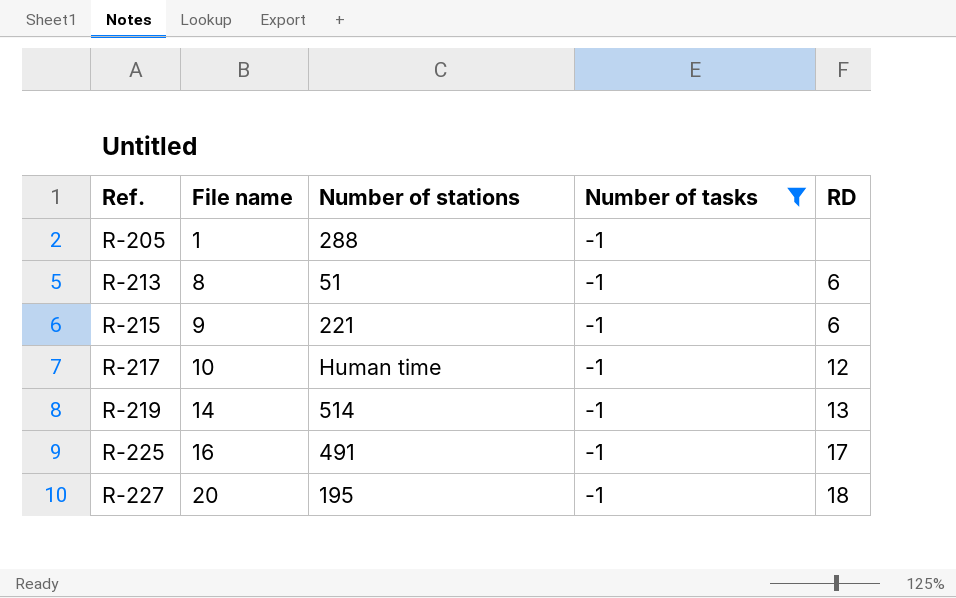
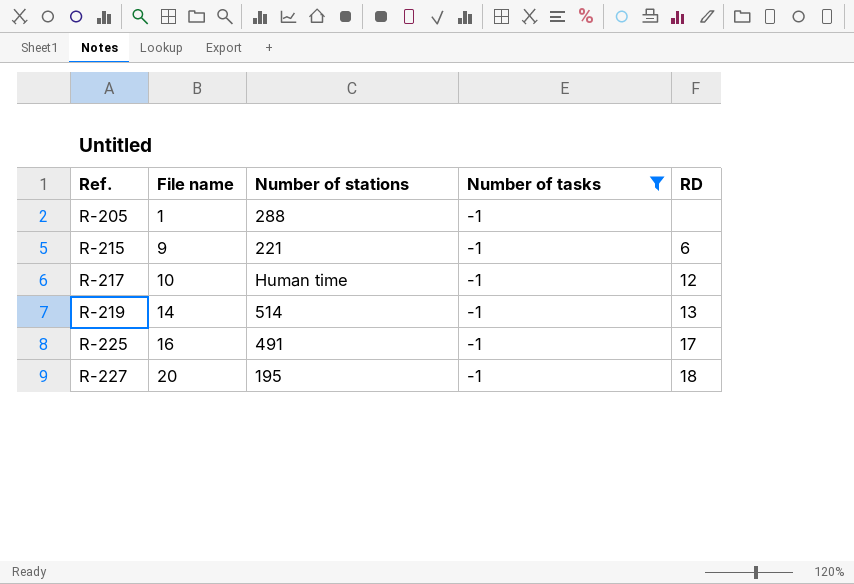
row R-213: 8 | 51 | -1 | 6 -> none

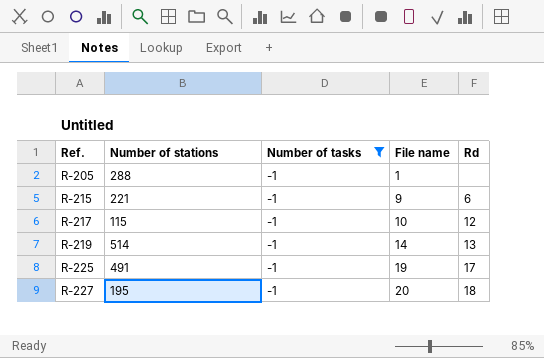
column File name | position: 2 -> 4
column name: RD -> Rd
R-217 | Number of stations: Human time -> 115
R-225 | File name: 16 -> 19

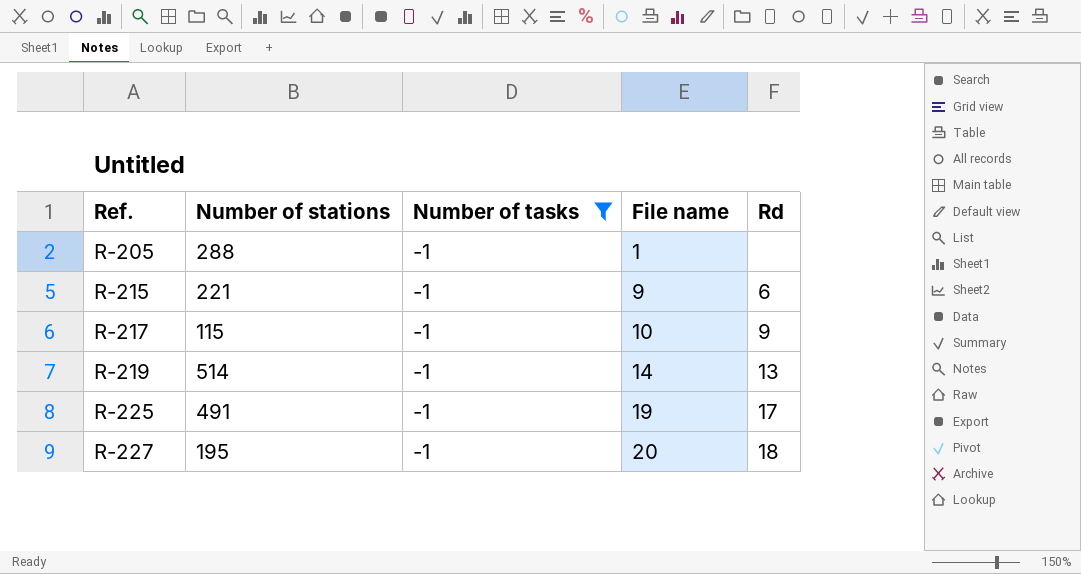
R-217 | Rd: 12 -> 9

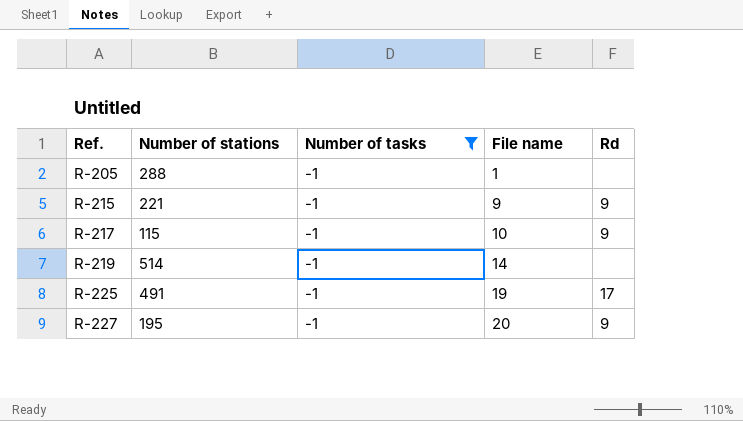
R-215 | Rd: 6 -> 9
R-219 | Rd: 13 -> none
R-227 | Rd: 18 -> 9

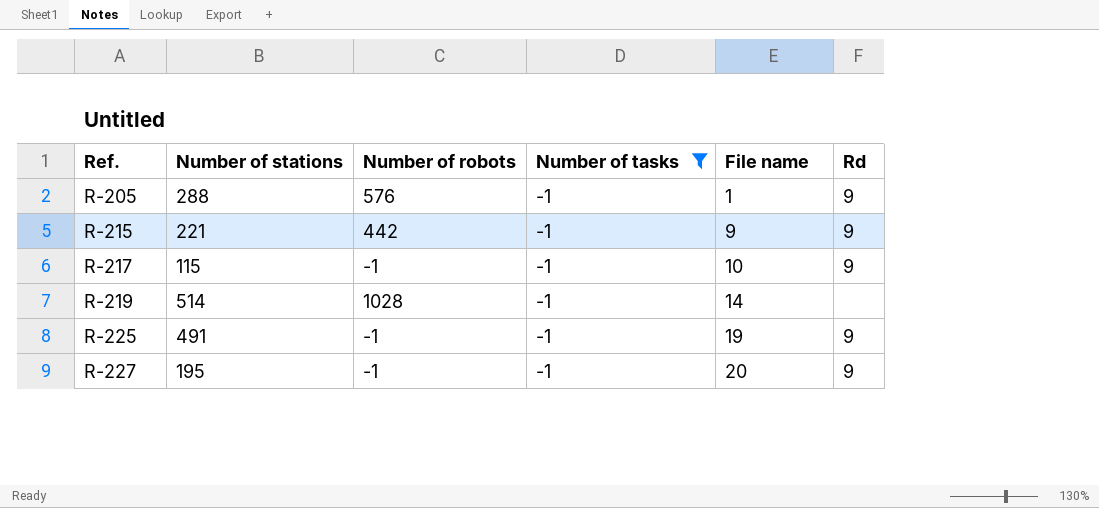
column Number of robots | position: none -> 3
R-205 | Rd: none -> 9
R-225 | Rd: 17 -> 9

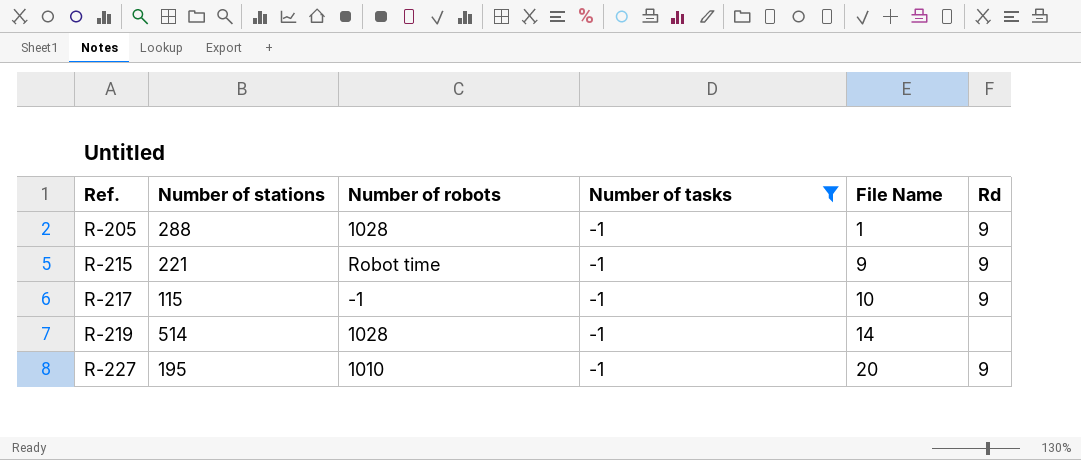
column name: File name -> File Name
row R-225: 491 | -1 | -1 | 19 | 9 -> none
R-205 | Number of robots: 576 -> 1028
R-215 | Number of robots: 442 -> Robot time
R-227 | Number of robots: -1 -> 1010

